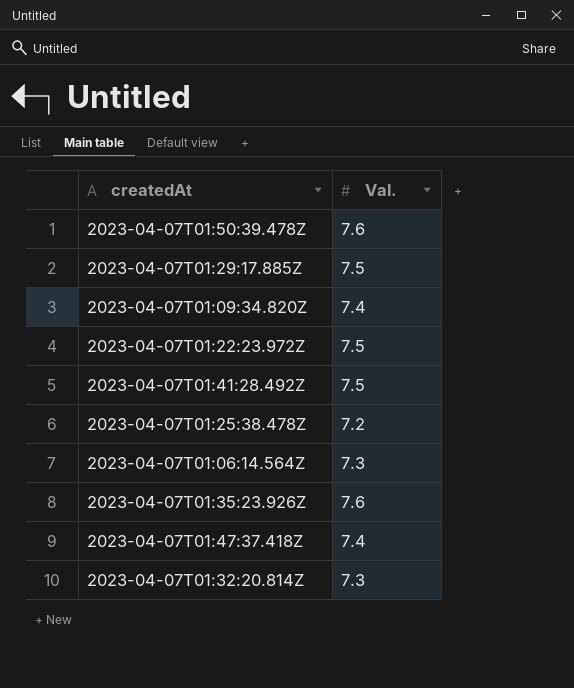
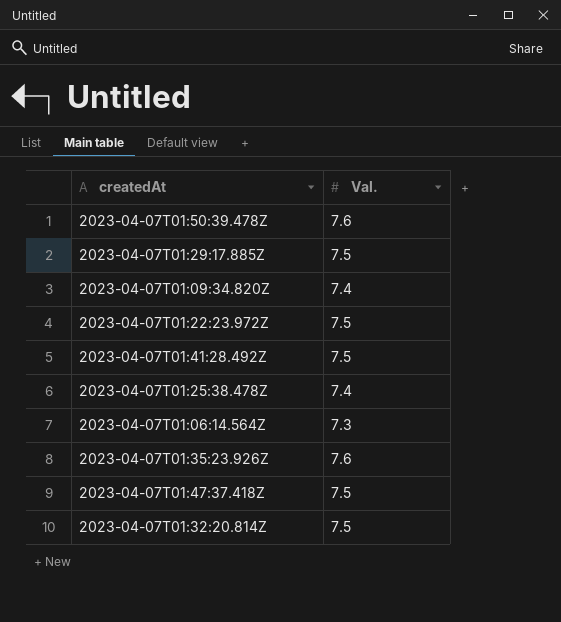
2023-04-07T01:25:38.478Z | Val.: 7.2 -> 7.4
2023-04-07T01:47:37.418Z | Val.: 7.4 -> 7.5
2023-04-07T01:32:20.814Z | Val.: 7.3 -> 7.5

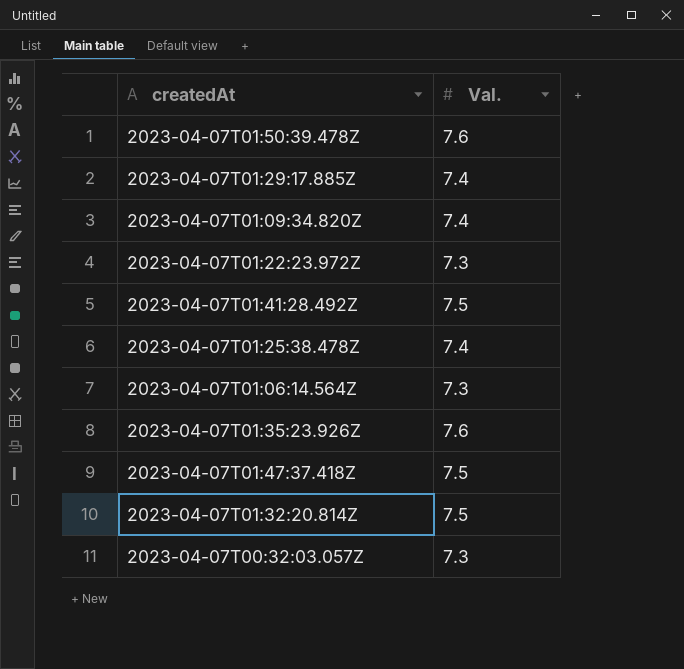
2023-04-07T01:29:17.885Z | Val.: 7.5 -> 7.4
2023-04-07T01:22:23.972Z | Val.: 7.5 -> 7.3
row 2023-04-07T00:32:03.057Z: none -> 7.3

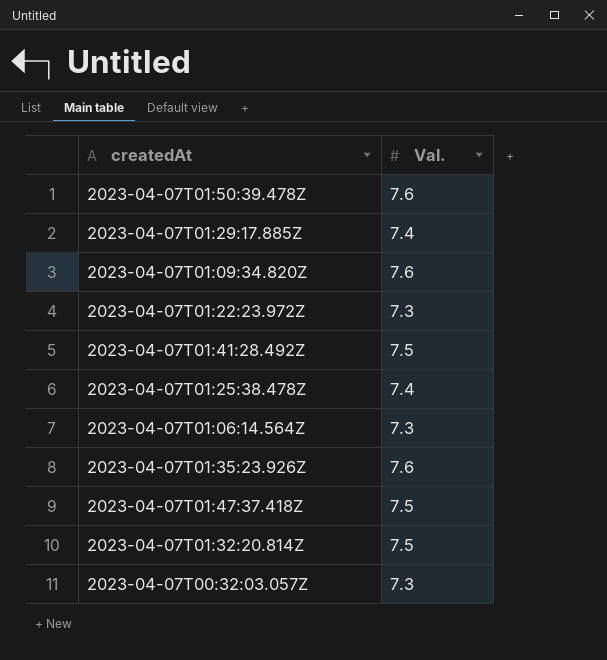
2023-04-07T01:09:34.820Z | Val.: 7.4 -> 7.6

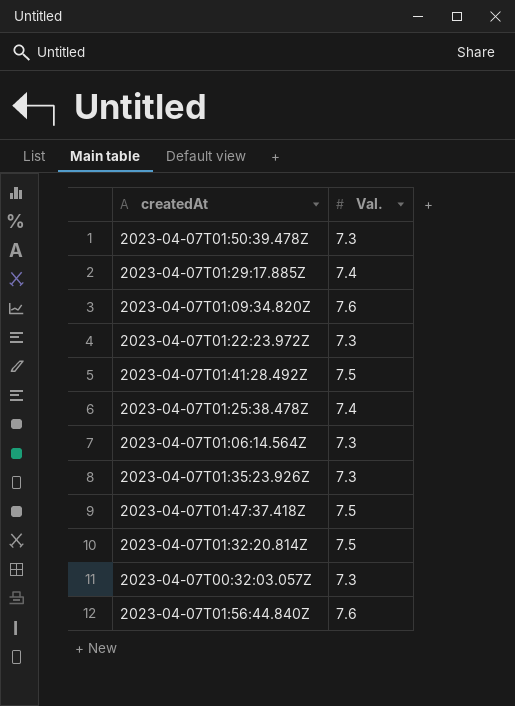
2023-04-07T01:50:39.478Z | Val.: 7.6 -> 7.3
2023-04-07T01:35:23.926Z | Val.: 7.6 -> 7.3
row 2023-04-07T01:56:44.840Z: none -> 7.6

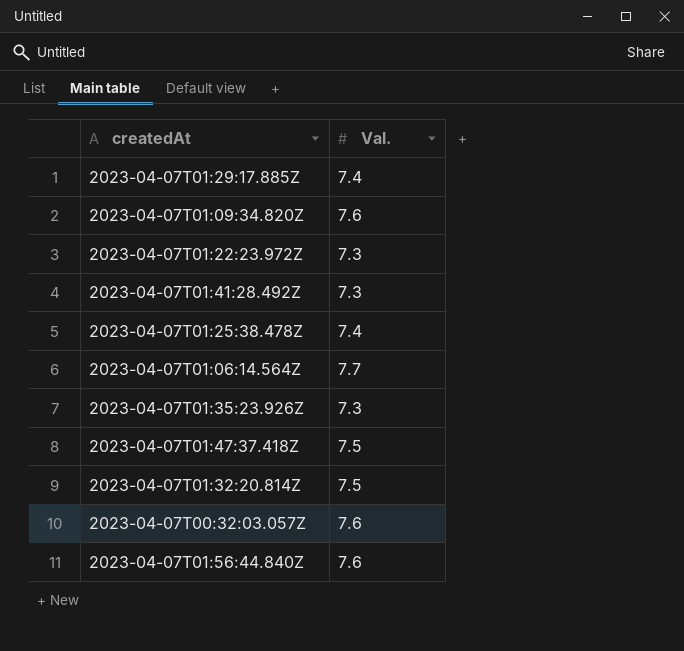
row 2023-04-07T01:50:39.478Z: 7.3 -> none
2023-04-07T01:41:28.492Z | Val.: 7.5 -> 7.3
2023-04-07T01:06:14.564Z | Val.: 7.3 -> 7.7
2023-04-07T00:32:03.057Z | Val.: 7.3 -> 7.6

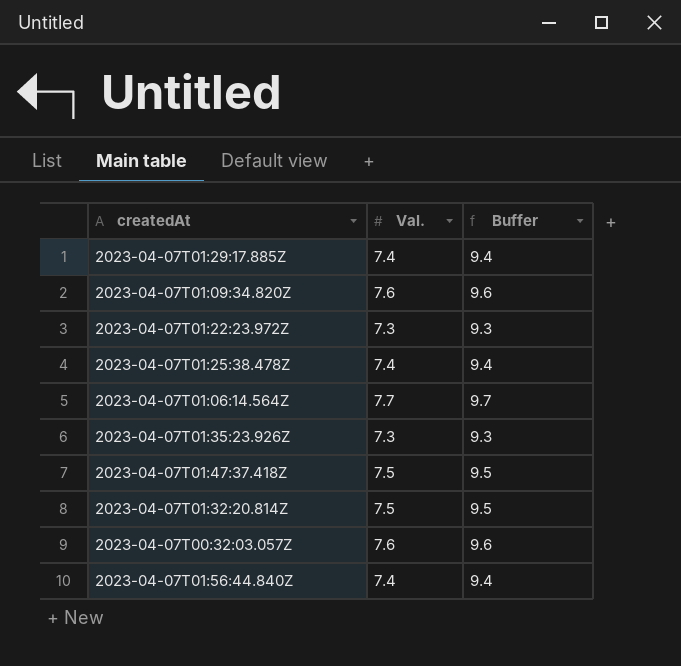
column Buffer | formula: none -> [Val.] + 2
row 2023-04-07T01:41:28.492Z: 7.3 -> none
2023-04-07T01:56:44.840Z | Val.: 7.6 -> 7.4

